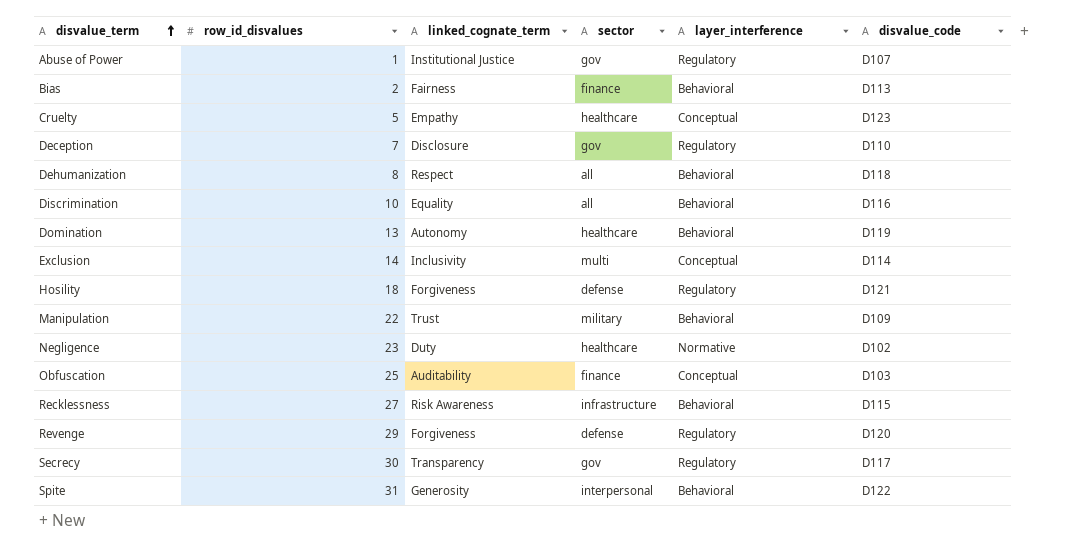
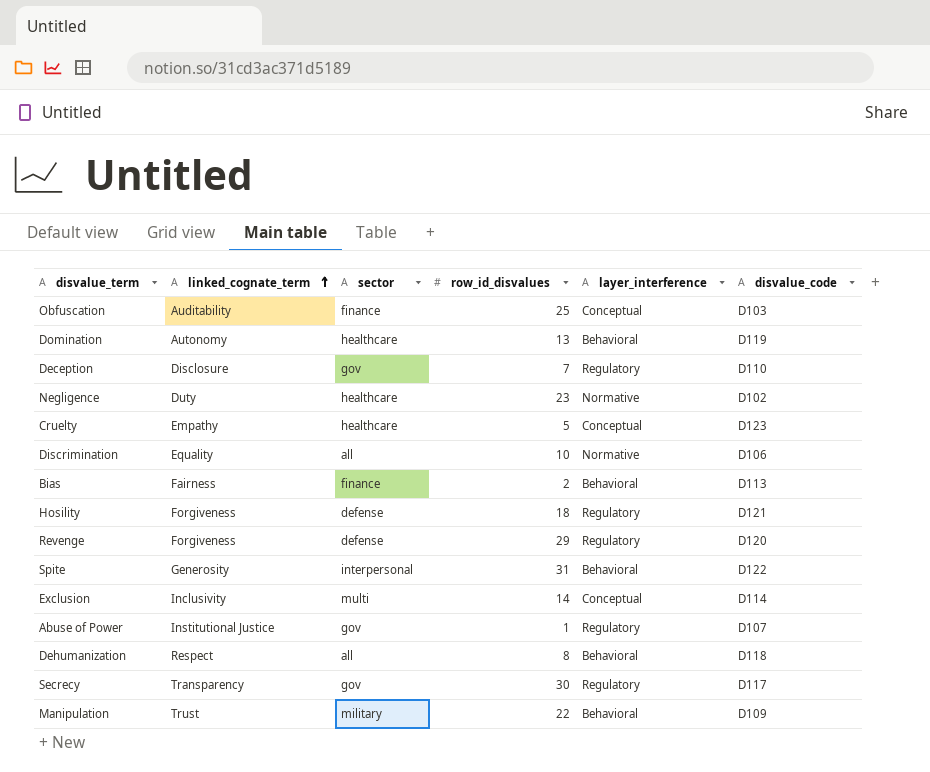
row order: disvalue_term ascending -> linked_cognate_term ascending
column row_id_disvalues | position: 2 -> 4
row Recklessness: 27 | Risk Awareness | infrastructure | Behavioral | D115 -> none
Discrimination | layer_interference: Behavioral -> Normative
Discrimination | disvalue_code: D116 -> D106

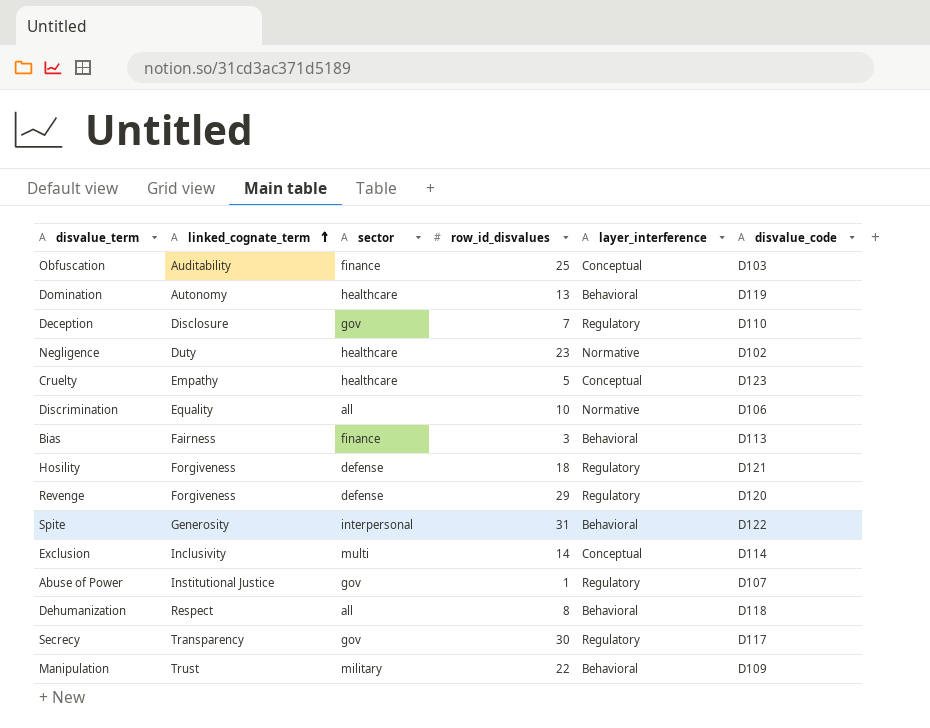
Bias | row_id_disvalues: 2 -> 3

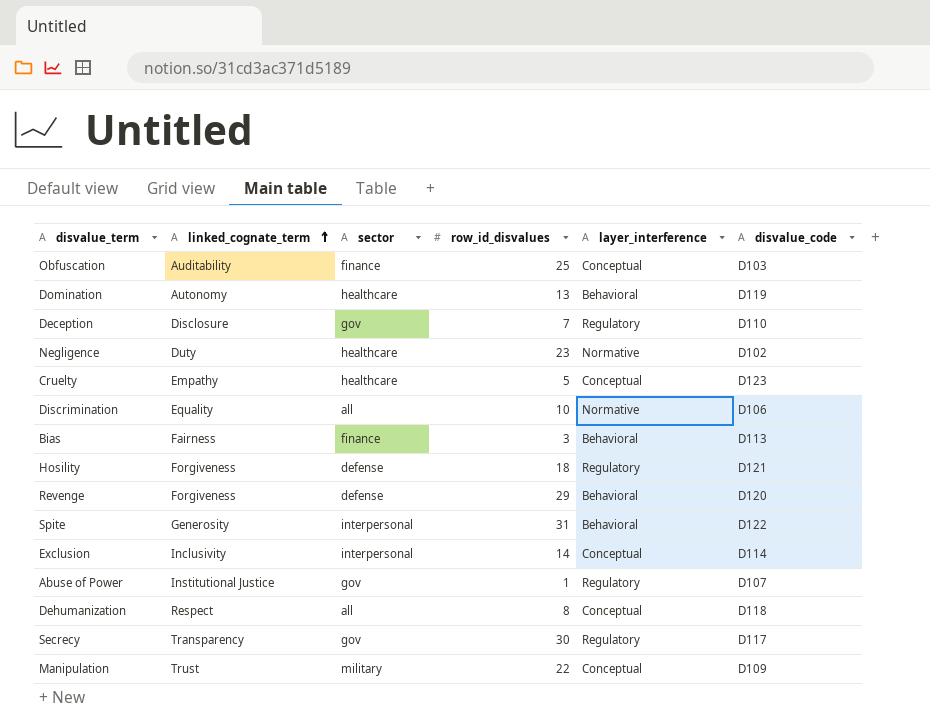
Revenge | layer_interference: Regulatory -> Behavioral
Exclusion | sector: multi -> interpersonal
Dehumanization | layer_interference: Behavioral -> Conceptual
Manipulation | layer_interference: Behavioral -> Conceptual

